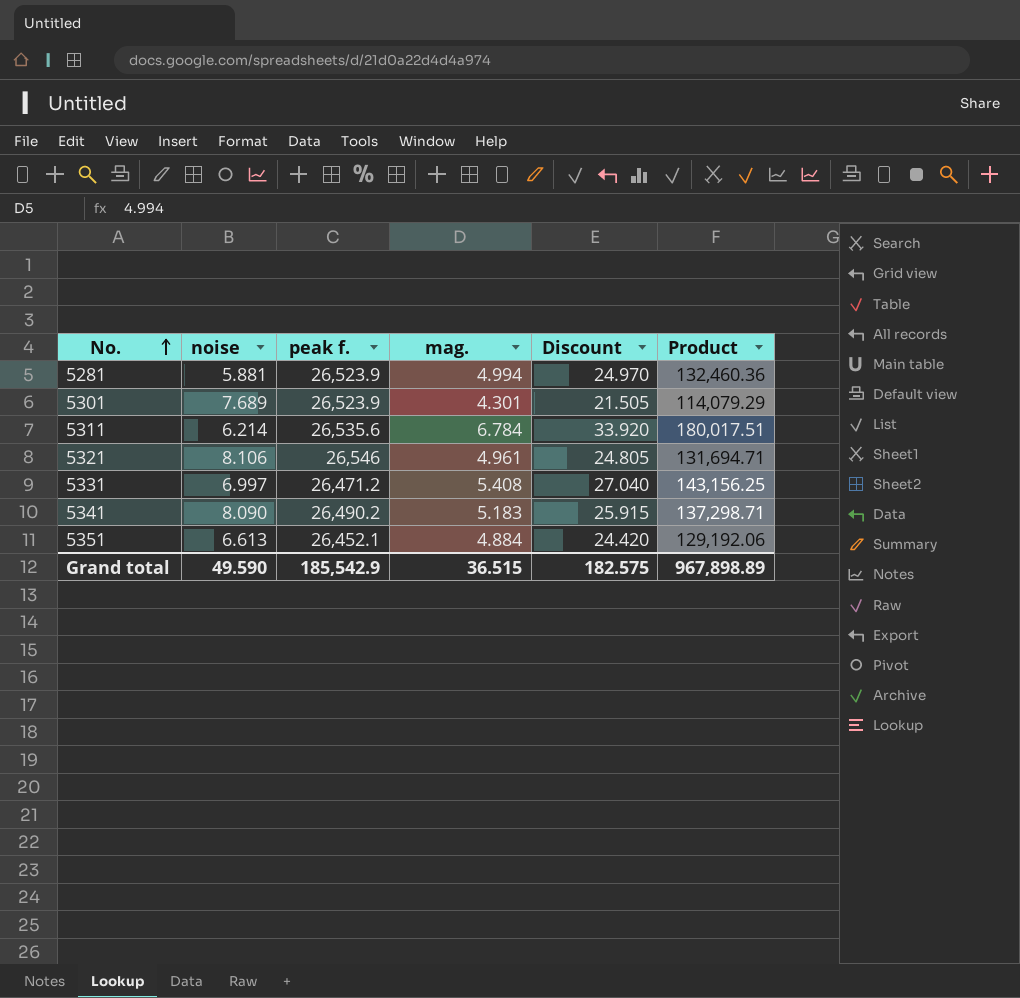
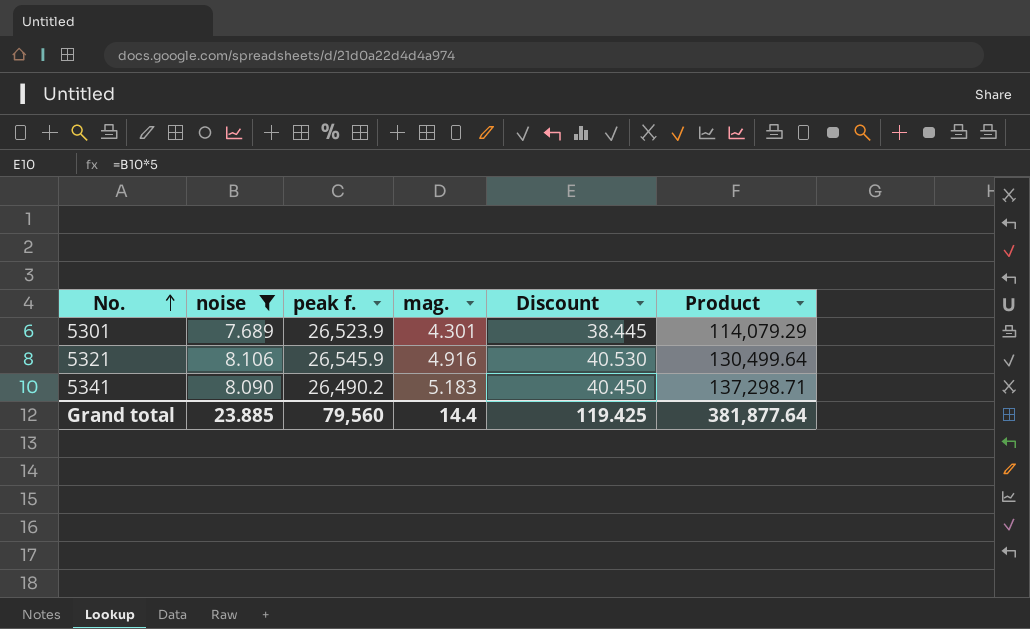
filter: none -> noise >= 7.689
column Discount | formula: [mag.] * 5 -> [noise] * 5
5321 | peak f.: 26,546 -> 26,545.9
5321 | mag.: 4.961 -> 4.916
5321 | Product: 131,694.71 -> 130,499.64
Grand total | noise: 49.590 -> 23.885
Grand total | peak f.: 185,542.9 -> 79,560
Grand total | mag.: 36.515 -> 14.4
Grand total | Discount: 182.575 -> 119.425
Grand total | Product: 967,898.89 -> 381,877.64

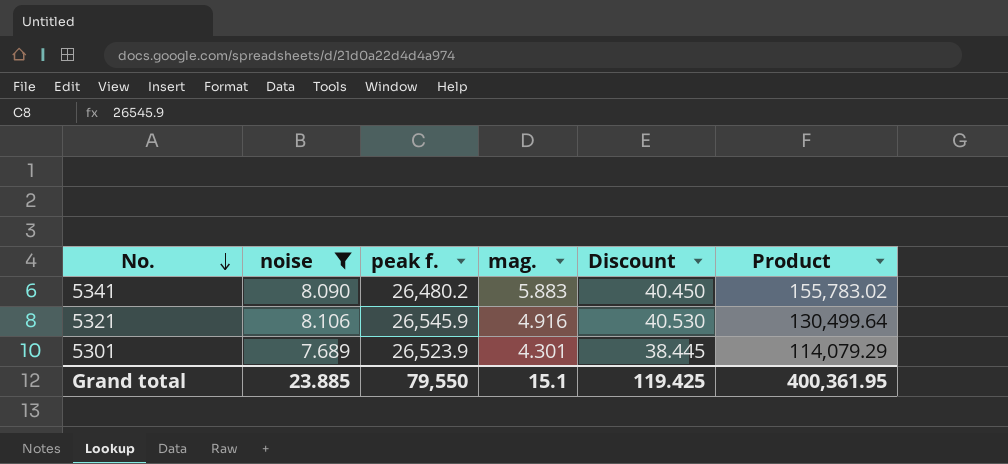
row order: No. ascending -> No. descending
5341 | peak f.: 26,490.2 -> 26,480.2
5341 | mag.: 5.183 -> 5.883
5341 | Product: 137,298.71 -> 155,783.02
Grand total | peak f.: 79,560 -> 79,550
Grand total | mag.: 14.4 -> 15.1
Grand total | Product: 381,877.64 -> 400,361.95

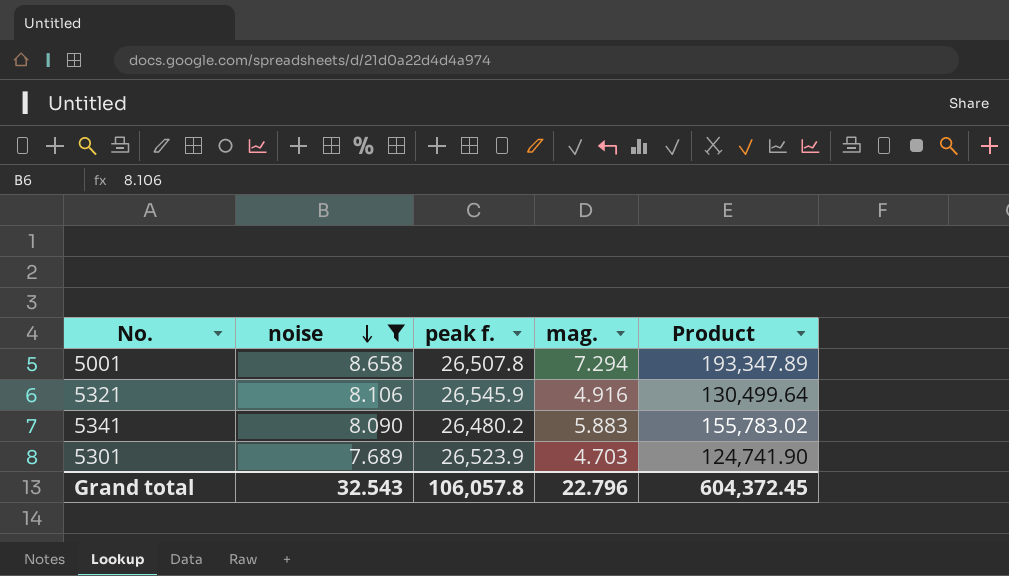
row order: No. descending -> noise descending
column Discount | formula: [noise] * 5 -> none
row 5001: none -> 8.658 | 26,507.8 | 7.294 | 193,347.89
5301 | mag.: 4.301 -> 4.703
5301 | Product: 114,079.29 -> 124,741.90
Grand total | noise: 23.885 -> 32.543
Grand total | peak f.: 79,550 -> 106,057.8
Grand total | mag.: 15.1 -> 22.796
Grand total | Product: 400,361.95 -> 604,372.45

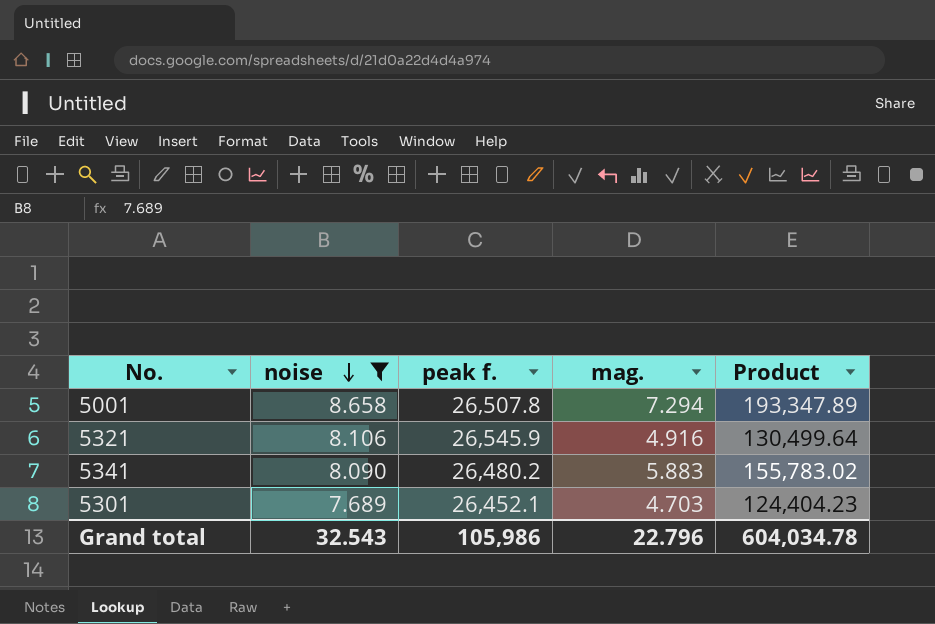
5301 | peak f.: 26,523.9 -> 26,452.1
5301 | Product: 124,741.90 -> 124,404.23
Grand total | peak f.: 106,057.8 -> 105,986
Grand total | Product: 604,372.45 -> 604,034.78

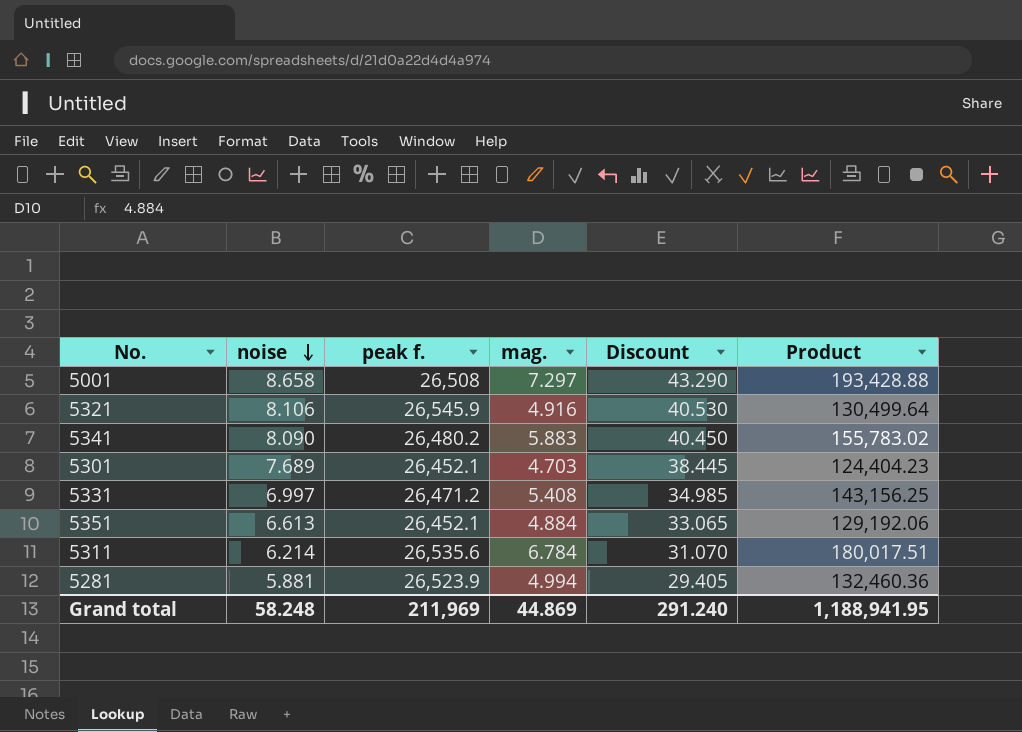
filter: noise >= 7.689 -> none
column Discount | formula: none -> [noise] * 5
5001 | peak f.: 26,507.8 -> 26,508
5001 | mag.: 7.294 -> 7.297
5001 | Product: 193,347.89 -> 193,428.88
Grand total | noise: 32.543 -> 58.248
Grand total | peak f.: 105,986 -> 211,969
Grand total | mag.: 22.796 -> 44.869
Grand total | Product: 604,034.78 -> 1,188,941.95

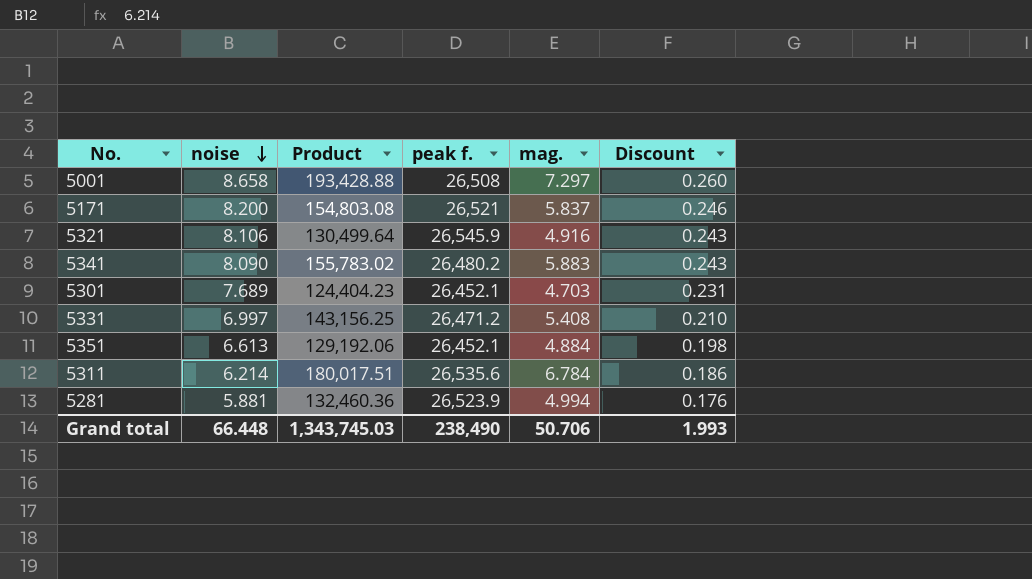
column Product | position: 6 -> 3
column Discount | formula: [noise] * 5 -> [noise] * 0.03
row 5171: none -> 8.200 | 154,803.08 | 26,521 | 5.837 | 0.246
Grand total | noise: 58.248 -> 66.448
Grand total | Product: 1,188,941.95 -> 1,343,745.03
Grand total | peak f.: 211,969 -> 238,490
Grand total | mag.: 44.869 -> 50.706
Grand total | Discount: 291.240 -> 1.993

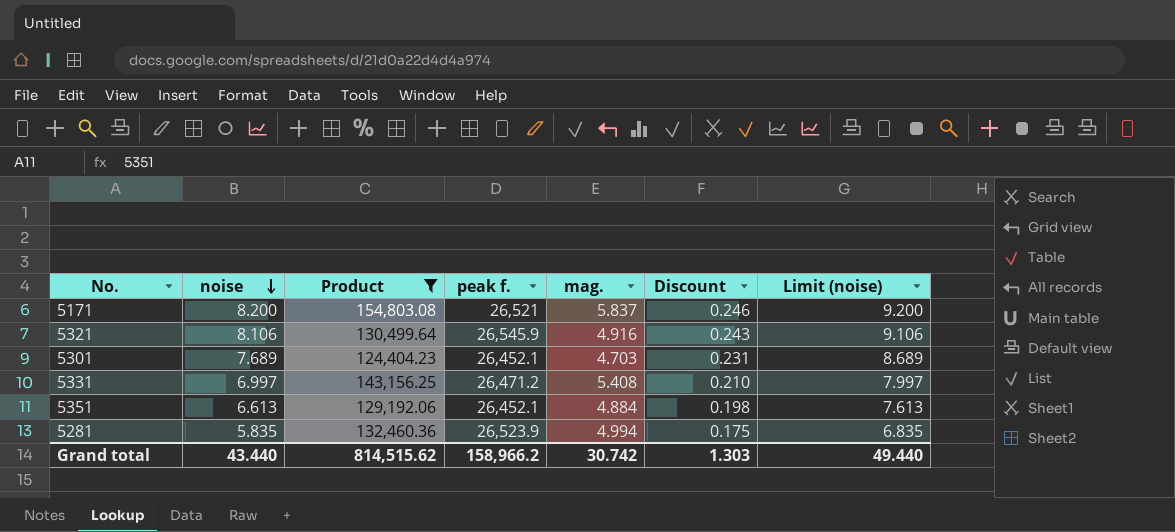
filter: none -> Product <= 154,803.08
column Limit (noise) | formula: none -> [noise] + 1
5281 | noise: 5.881 -> 5.835
5281 | Discount: 0.176 -> 0.175
Grand total | noise: 66.448 -> 43.440
Grand total | Product: 1,343,745.03 -> 814,515.62
Grand total | peak f.: 238,490 -> 158,966.2
Grand total | mag.: 50.706 -> 30.742
Grand total | Discount: 1.993 -> 1.303

